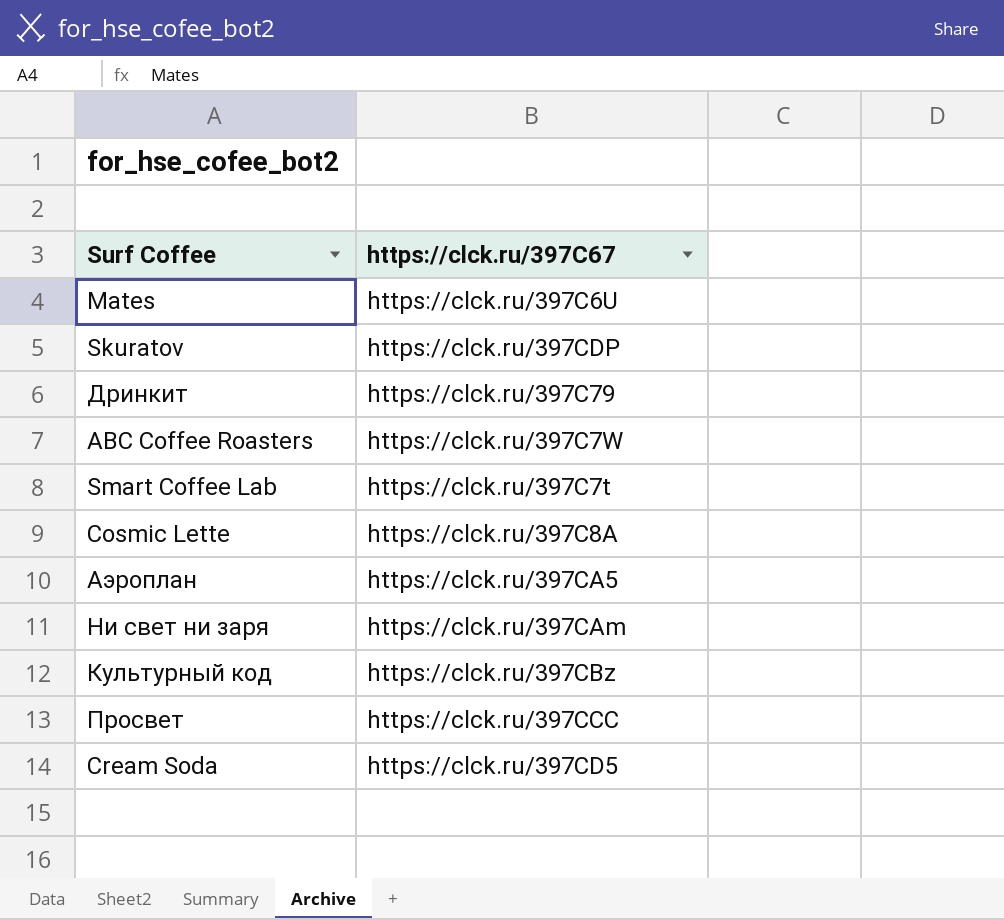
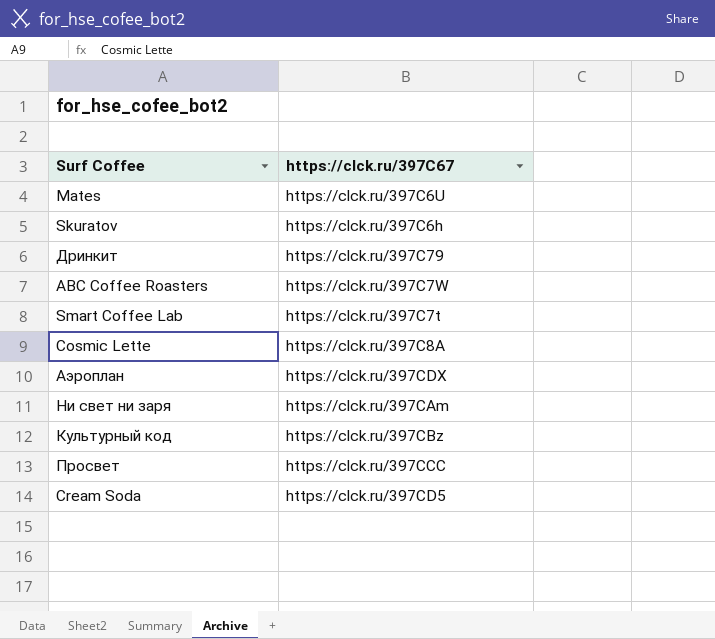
Skuratov | https://clck.ru/397C67: https://clck.ru/397CDP -> https://clck.ru/397C6h
Аэроплан | https://clck.ru/397C67: https://clck.ru/397CA5 -> https://clck.ru/397CDX

